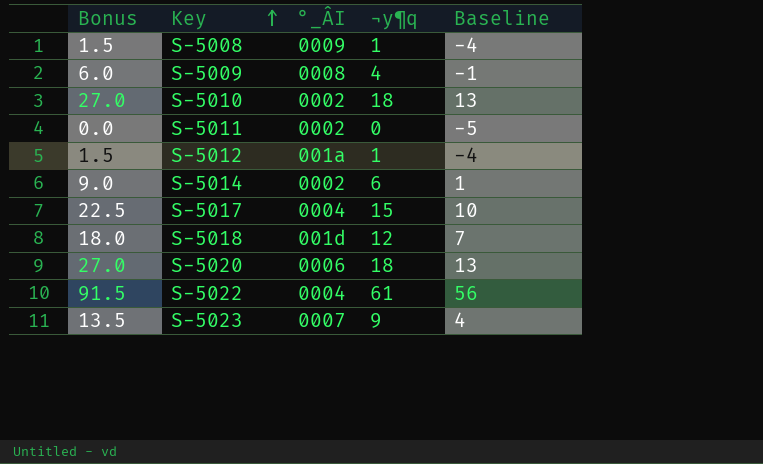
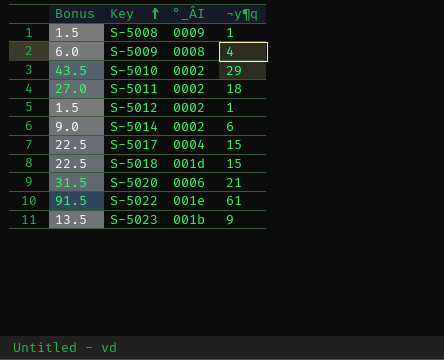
column Baseline | formula: [¬y¶q] - 5 -> none
S-5010 | Bonus: 27.0 -> 43.5
S-5010 | ¬y¶q: 18 -> 29
S-5011 | Bonus: 0.0 -> 27.0
S-5011 | ¬y¶q: 0 -> 18
S-5012 | °_ÂI: 001a -> 0002
S-5018 | Bonus: 18.0 -> 22.5
S-5018 | ¬y¶q: 12 -> 15
S-5020 | Bonus: 27.0 -> 31.5
S-5020 | ¬y¶q: 18 -> 21
S-5022 | °_ÂI: 0004 -> 001e
S-5023 | °_ÂI: 0007 -> 001b

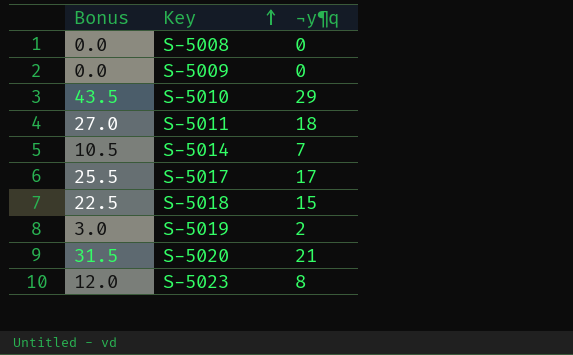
column °_ÂI | position: 3 -> none
row S-5012: 1.5 | 0002 | 1 -> none
row S-5022: 91.5 | 001e | 61 -> none
S-5008 | Bonus: 1.5 -> 0.0
S-5008 | ¬y¶q: 1 -> 0
S-5009 | Bonus: 6.0 -> 0.0
S-5009 | ¬y¶q: 4 -> 0
S-5014 | Bonus: 9.0 -> 10.5
S-5014 | ¬y¶q: 6 -> 7
S-5017 | Bonus: 22.5 -> 25.5
S-5017 | ¬y¶q: 15 -> 17
row S-5019: none -> 3.0 | 2
S-5023 | Bonus: 13.5 -> 12.0
S-5023 | ¬y¶q: 9 -> 8

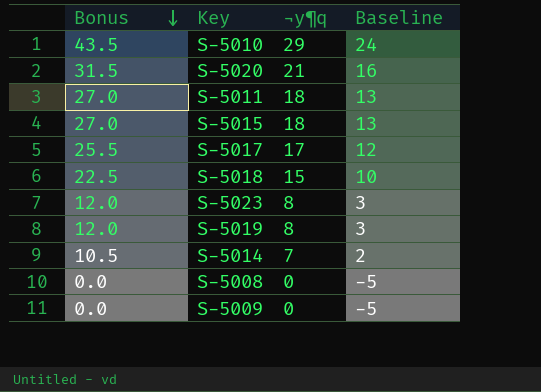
row order: Key ascending -> Bonus descending
column Baseline | formula: none -> [¬y¶q] - 5
row S-5015: none -> 27.0 | 18 | 13
S-5019 | Bonus: 3.0 -> 12.0
S-5019 | ¬y¶q: 2 -> 8

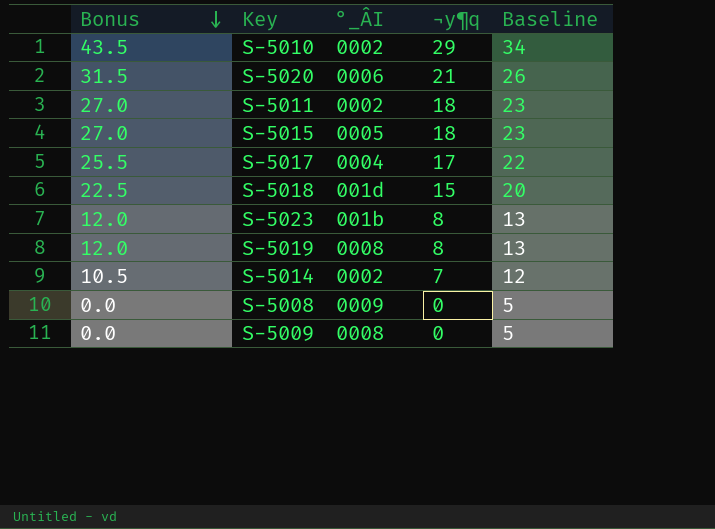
column °_ÂI | position: none -> 3
column Baseline | formula: [¬y¶q] - 5 -> [¬y¶q] + 5

